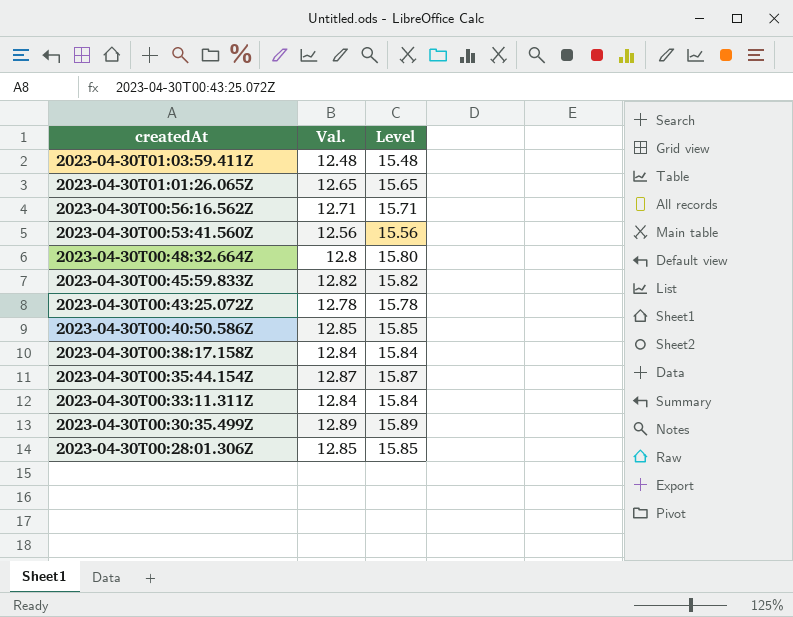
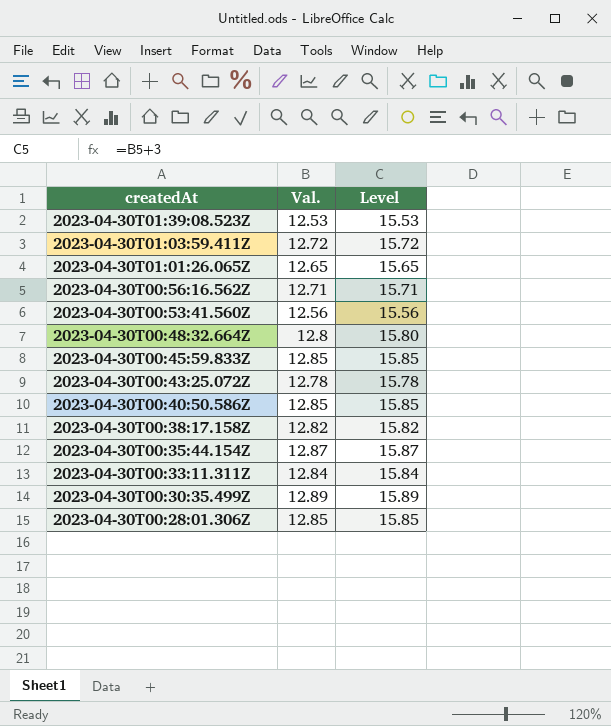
row 2023-04-30T01:39:08.523Z: none -> 12.53 | 15.53
2023-04-30T01:03:59.411Z | Val.: 12.48 -> 12.72
2023-04-30T01:03:59.411Z | Level: 15.48 -> 15.72
2023-04-30T00:45:59.833Z | Val.: 12.82 -> 12.85
2023-04-30T00:45:59.833Z | Level: 15.82 -> 15.85
2023-04-30T00:38:17.158Z | Val.: 12.84 -> 12.82
2023-04-30T00:38:17.158Z | Level: 15.84 -> 15.82

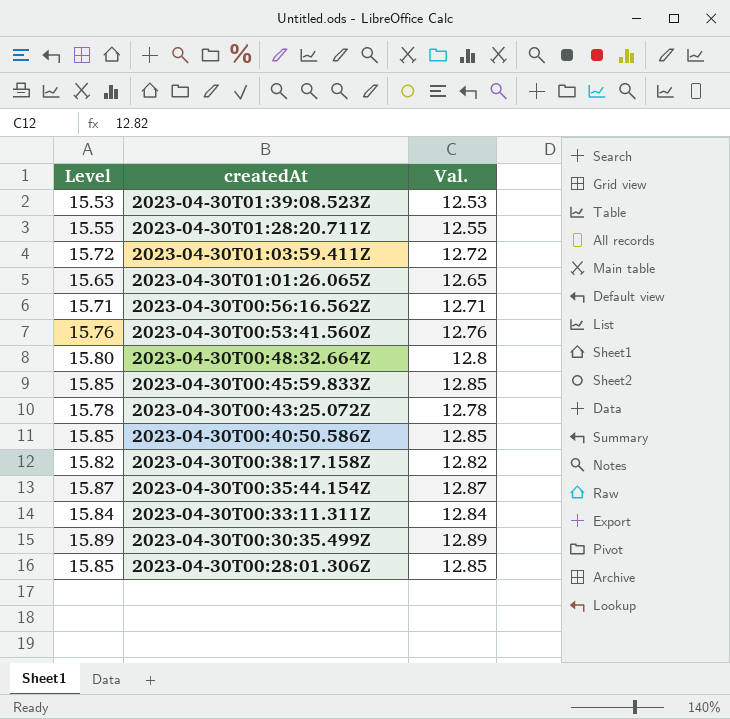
column Level | position: 3 -> 1
row 2023-04-30T01:28:20.711Z: none -> 15.55 | 12.55
2023-04-30T00:53:41.560Z | Level: 15.56 -> 15.76
2023-04-30T00:53:41.560Z | Val.: 12.56 -> 12.76

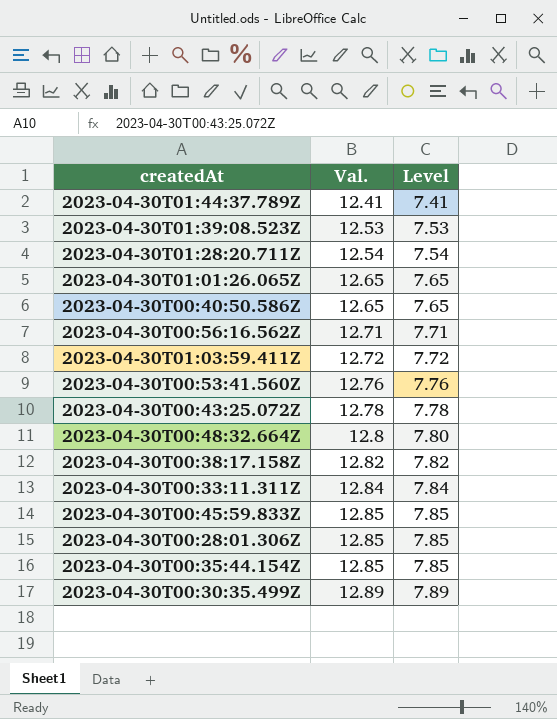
row order: createdAt descending -> Val. ascending
column Level | formula: [Val.] + 3 -> [Val.] - 5
column Level | position: 1 -> 3
row 2023-04-30T01:44:37.789Z: none -> 12.41 | 7.41
2023-04-30T01:28:20.711Z | Val.: 12.55 -> 12.54
2023-04-30T00:40:50.586Z | Val.: 12.85 -> 12.65
2023-04-30T00:35:44.154Z | Val.: 12.87 -> 12.85

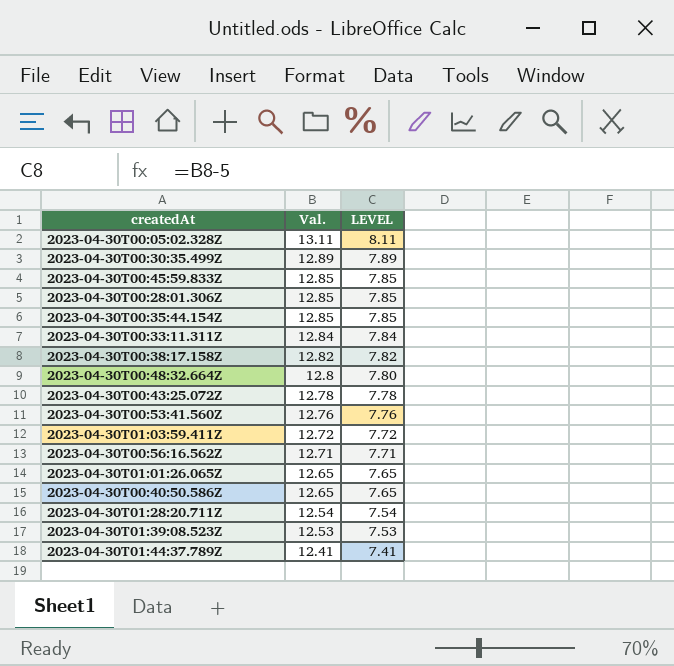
row order: Val. ascending -> Val. descending
column name: Level -> LEVEL
row 2023-04-30T00:05:02.328Z: none -> 13.11 | 8.11

